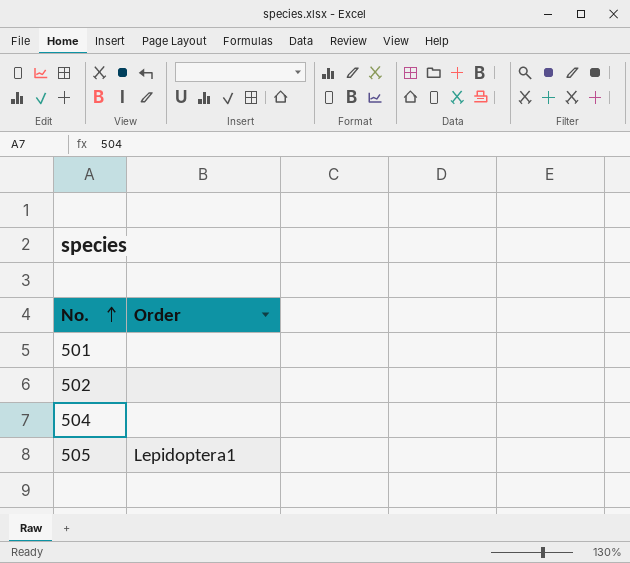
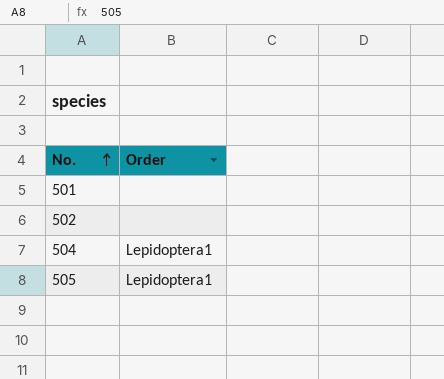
504 | Order: none -> Lepidoptera1

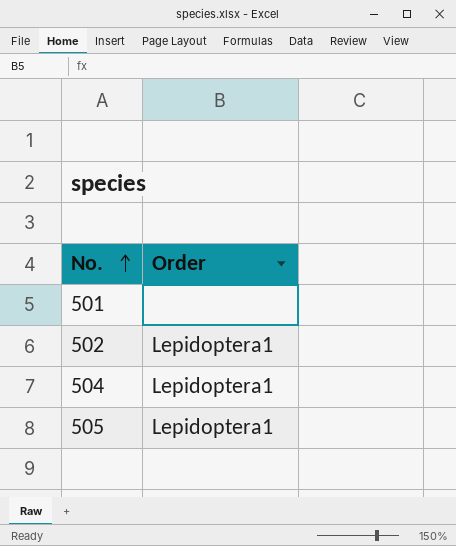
502 | Order: none -> Lepidoptera1

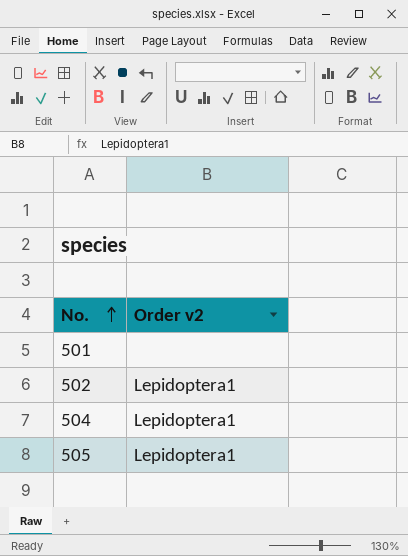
column name: Order -> Order v2

